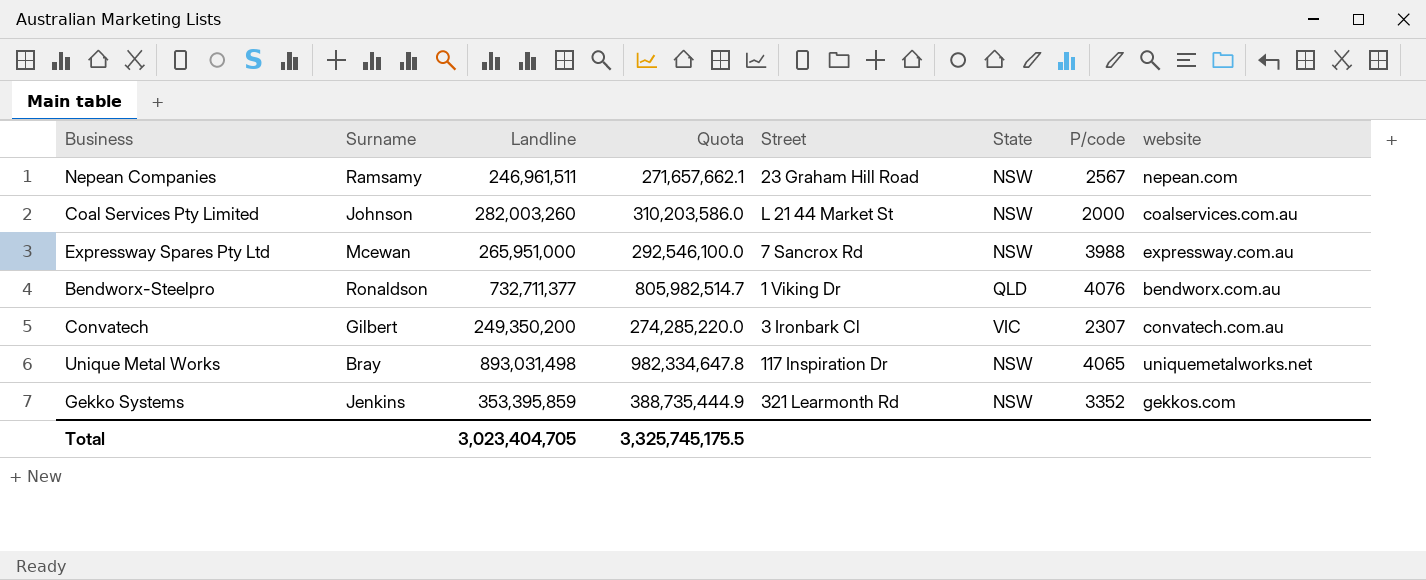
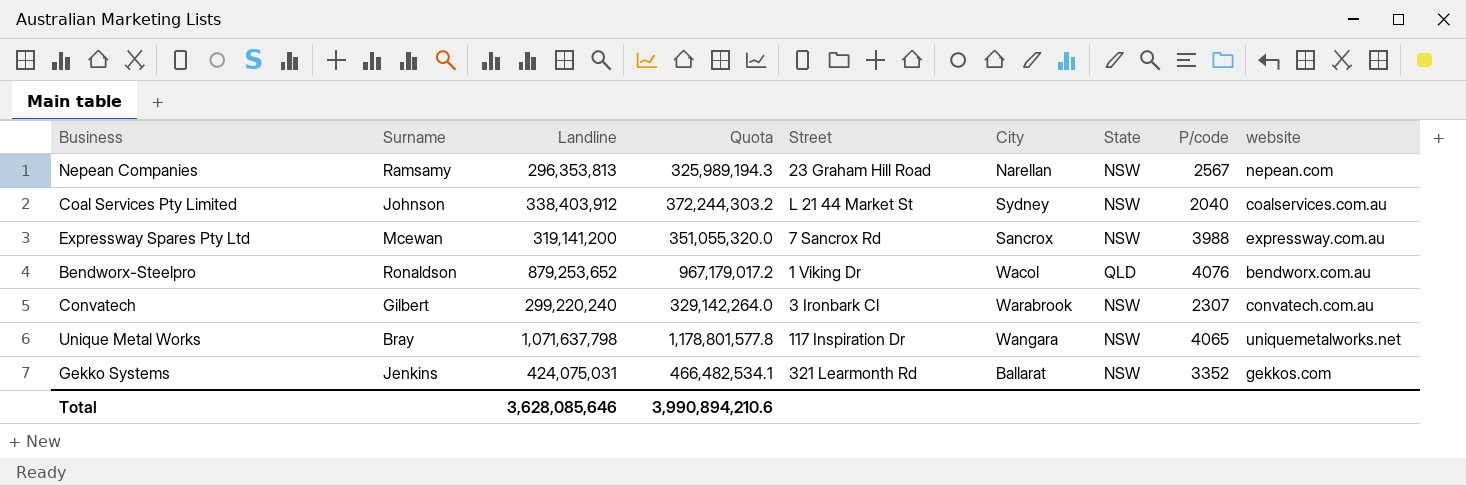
column City | position: none -> 6
Nepean Companies | Landline: 246,961,511 -> 296,353,813
Nepean Companies | Quota: 271,657,662.1 -> 325,989,194.3
Coal Services Pty Limited | Landline: 282,003,260 -> 338,403,912
Coal Services Pty Limited | Quota: 310,203,586.0 -> 372,244,303.2
Coal Services Pty Limited | P/code: 2000 -> 2040
Expressway Spares Pty Ltd | Landline: 265,951,000 -> 319,141,200
Expressway Spares Pty Ltd | Quota: 292,546,100.0 -> 351,055,320.0
Bendworx-Steelpro | Landline: 732,711,377 -> 879,253,652
Bendworx-Steelpro | Quota: 805,982,514.7 -> 967,179,017.2
Convatech | Landline: 249,350,200 -> 299,220,240
Convatech | Quota: 274,285,220.0 -> 329,142,264.0
Convatech | State: VIC -> NSW
Unique Metal Works | Landline: 893,031,498 -> 1,071,637,798
Unique Metal Works | Quota: 982,334,647.8 -> 1,178,801,577.8
Gekko Systems | Landline: 353,395,859 -> 424,075,031
Gekko Systems | Quota: 388,735,444.9 -> 466,482,534.1
Total | Landline: 3,023,404,705 -> 3,628,085,646
Total | Quota: 3,325,745,175.5 -> 3,990,894,210.6

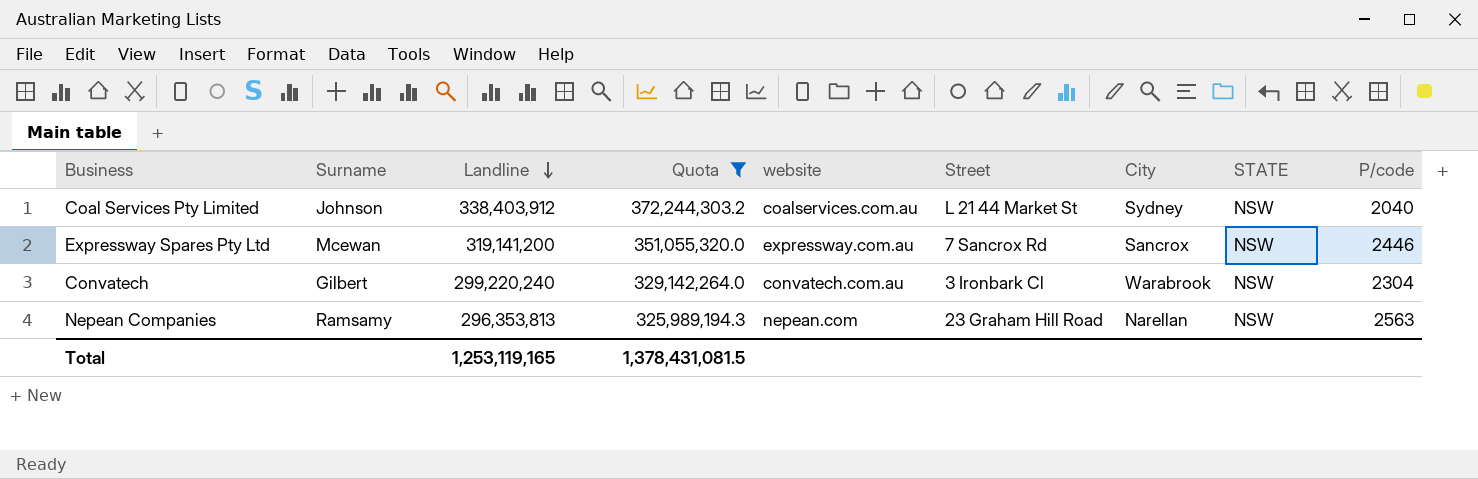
filter: none -> Quota <= 372,244,303.2
row order: none -> Landline descending
column website | position: 9 -> 5
column name: State -> STATE
Expressway Spares Pty Ltd | P/code: 3988 -> 2446
Convatech | P/code: 2307 -> 2304
Nepean Companies | P/code: 2567 -> 2563
Total | Landline: 3,628,085,646 -> 1,253,119,165
Total | Quota: 3,990,894,210.6 -> 1,378,431,081.5

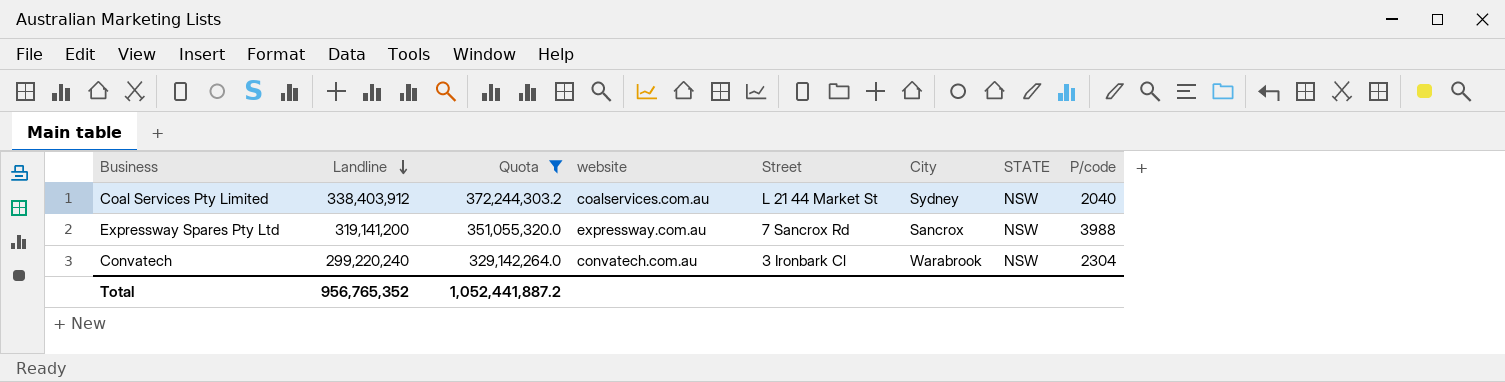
column Surname | position: 2 -> none
row Nepean Companies: Ramsamy | 296,353,813 | 325,989,194.3 | nepean.com | 23 Graham Hill Road | Narellan | NSW | 2563 -> none
Expressway Spares Pty Ltd | P/code: 2446 -> 3988
Total | Landline: 1,253,119,165 -> 956,765,352
Total | Quota: 1,378,431,081.5 -> 1,052,441,887.2

